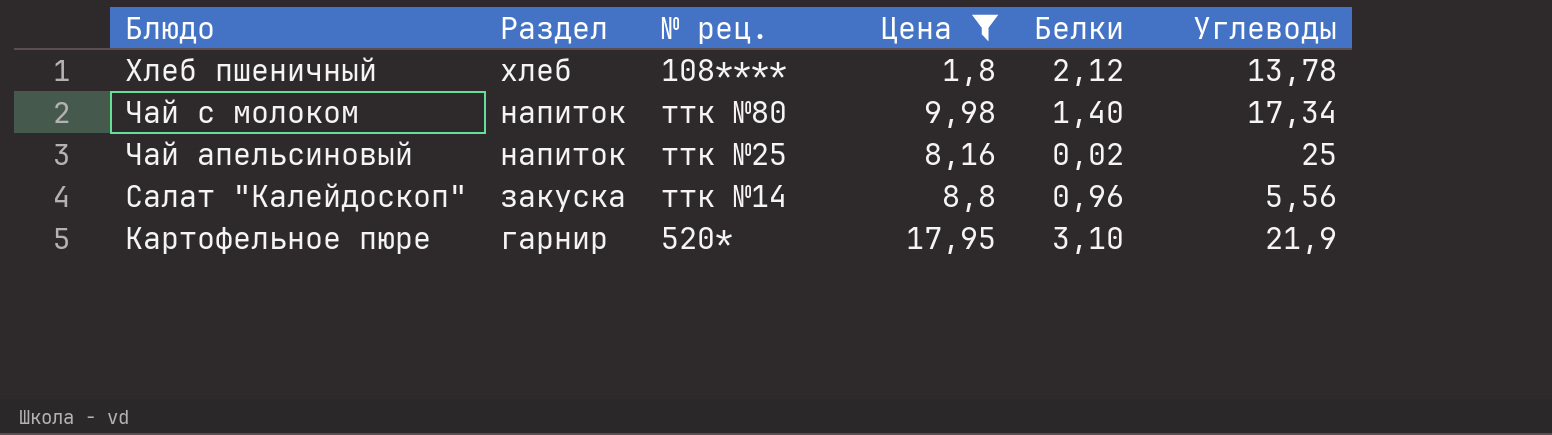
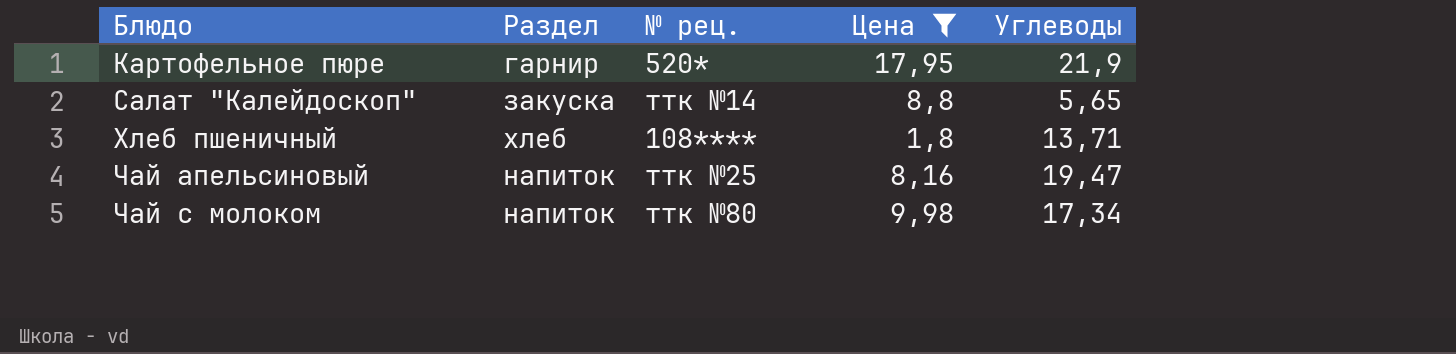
row order: Раздел descending -> Блюдо ascending
column Белки | position: 5 -> none
Салат "Калейдоскоп" | Углеводы: 5,56 -> 5,65
Хлеб пшеничный | Углеводы: 13,78 -> 13,71
Чай апельсиновый | Углеводы: 25 -> 19,47

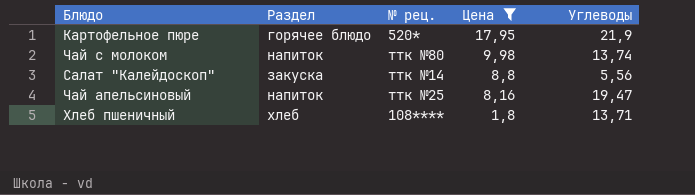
row order: Блюдо ascending -> Цена descending
Картофельное пюре | Раздел: гарнир -> горячее блюдо
Чай с молоком | Углеводы: 17,34 -> 13,74
Салат "Калейдоскоп" | Углеводы: 5,65 -> 5,56

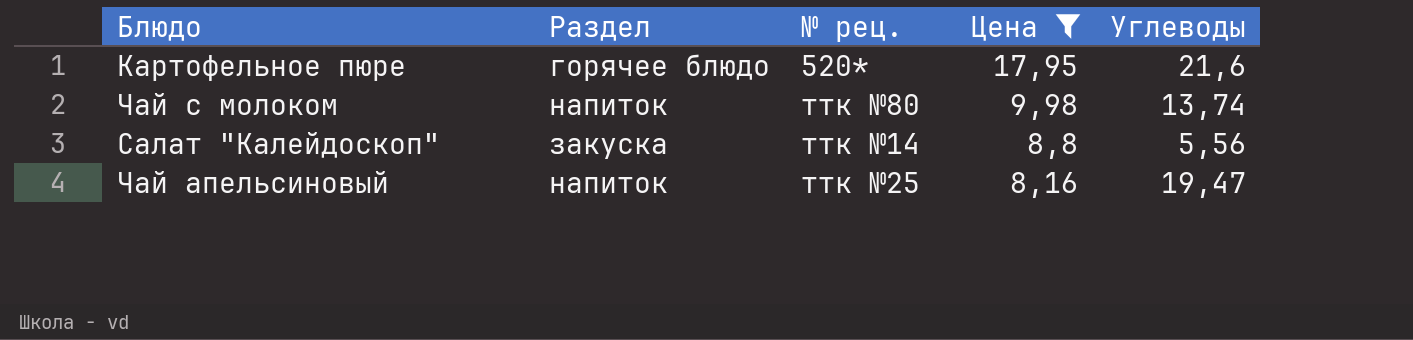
row Хлеб пшеничный: хлеб | 108**** | 1,8 | 13,71 -> none
Картофельное пюре | Углеводы: 21,9 -> 21,6

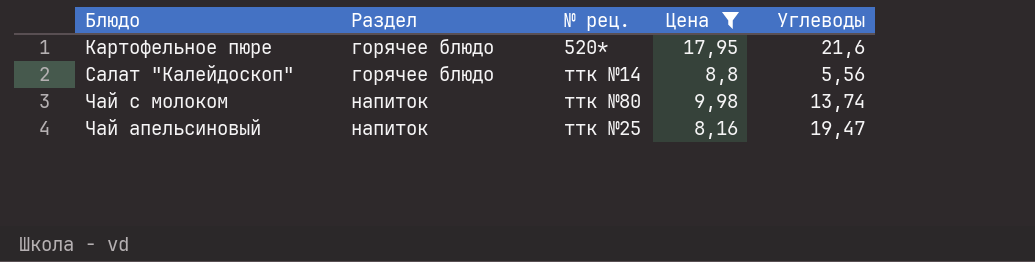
row order: Цена descending -> Раздел ascending
Салат "Калейдоскоп" | Раздел: закуска -> горячее блюдо

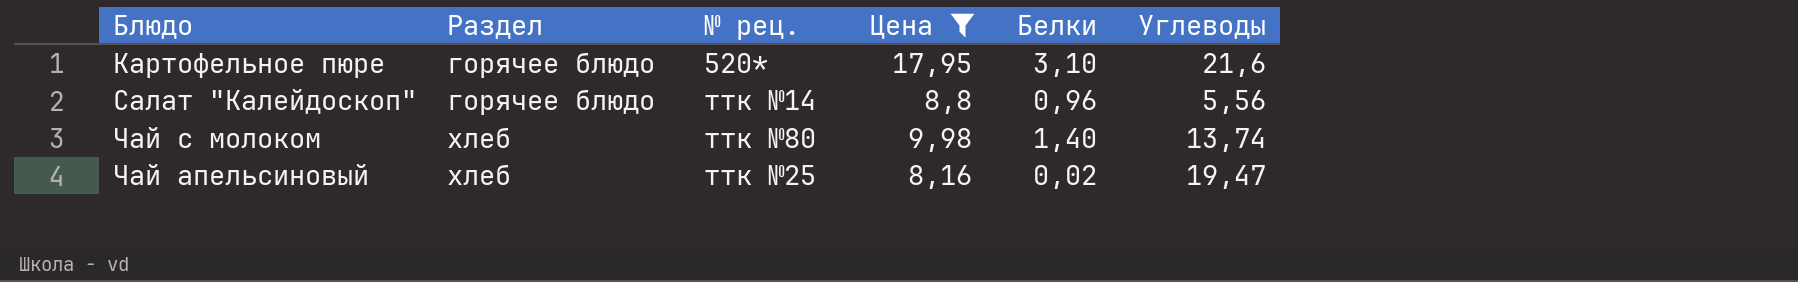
column Белки | position: none -> 5
Чай с молоком | Раздел: напиток -> хлеб
Чай апельсиновый | Раздел: напиток -> хлеб

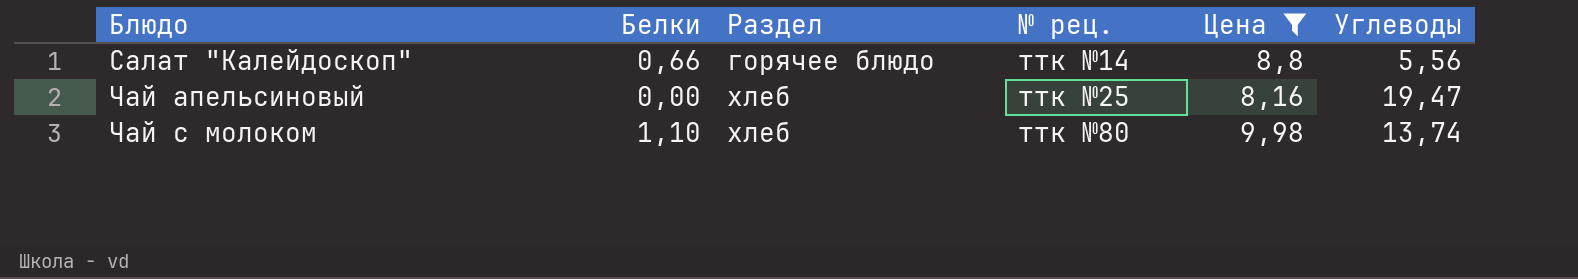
row order: Раздел ascending -> Блюдо ascending
column Белки | position: 5 -> 2
row Картофельное пюре: горячее блюдо | 520* | 17,95 | 3,10 | 21,6 -> none
Салат "Калейдоскоп" | Белки: 0,96 -> 0,66
Чай апельсиновый | Белки: 0,02 -> 0,00
Чай с молоком | Белки: 1,40 -> 1,10

